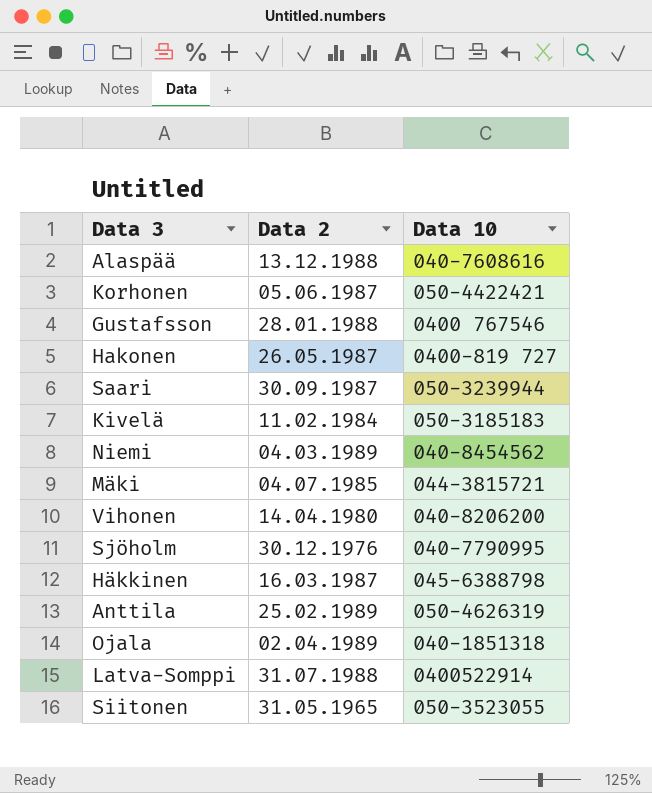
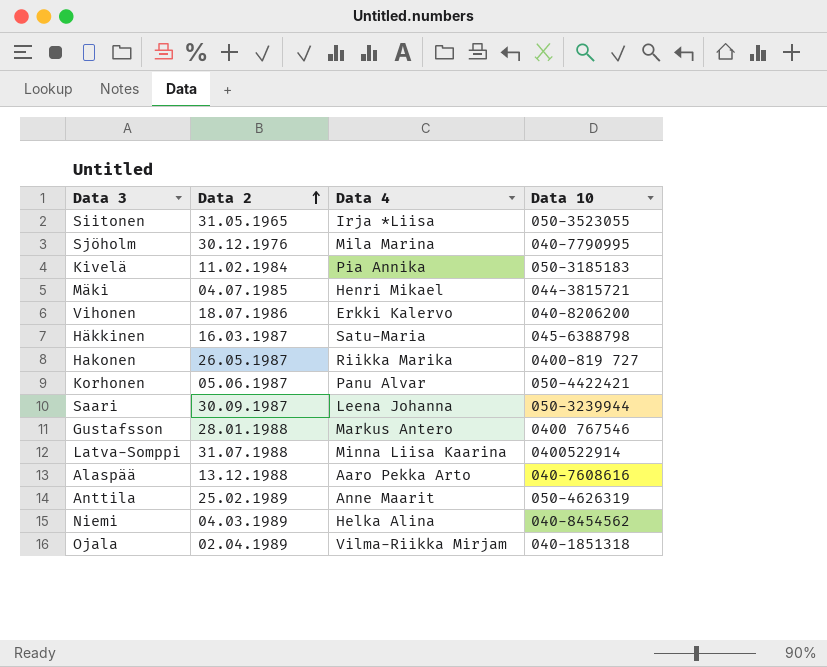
row order: none -> Data 2 ascending
column Data 4 | position: none -> 3
Vihonen | Data 2: 14.04.1980 -> 18.07.1986

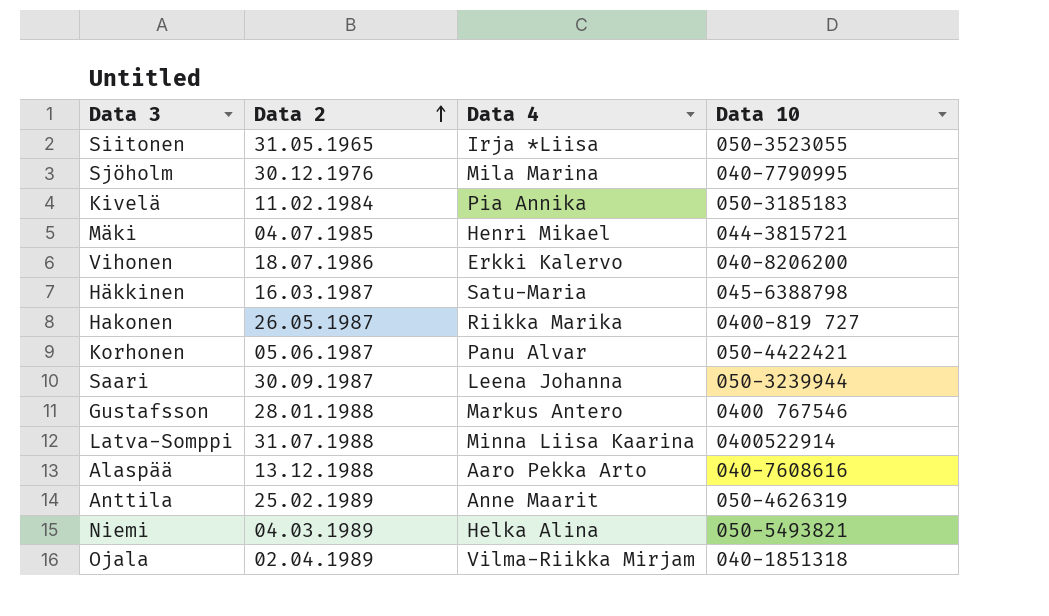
Niemi | Data 10: 040-8454562 -> 050-5493821

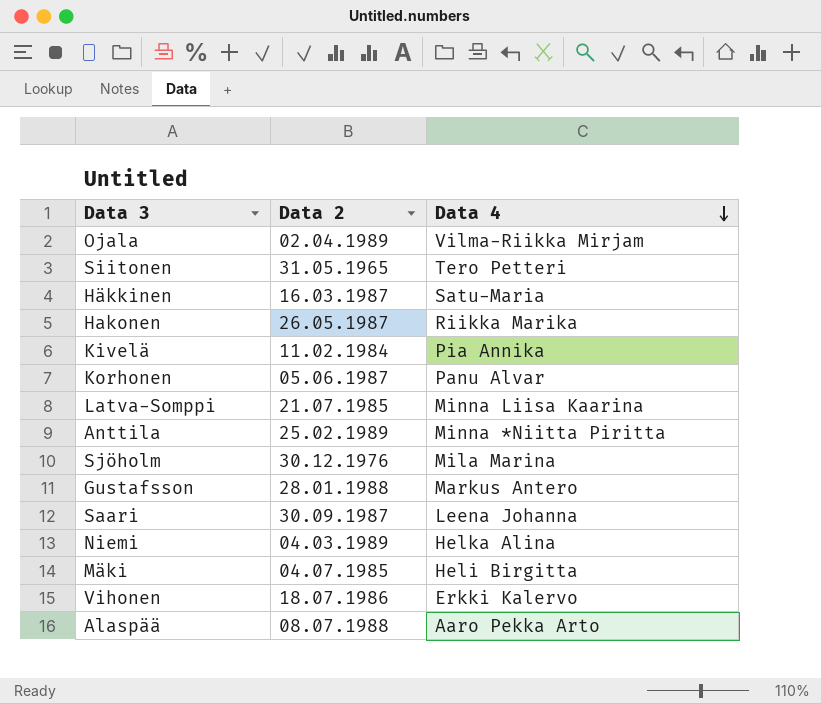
row order: Data 2 ascending -> Data 4 descending
column Data 10 | position: 4 -> none
Siitonen | Data 4: Irja *Liisa -> Tero Petteri
Latva-Somppi | Data 2: 31.07.1988 -> 21.07.1985
Anttila | Data 4: Anne Maarit -> Minna *Niitta Piritta
Mäki | Data 4: Henri Mikael -> Heli Birgitta
Alaspää | Data 2: 13.12.1988 -> 08.07.1988

